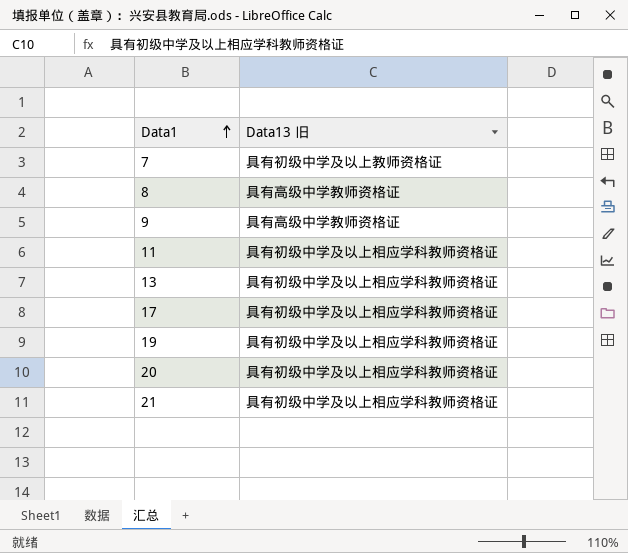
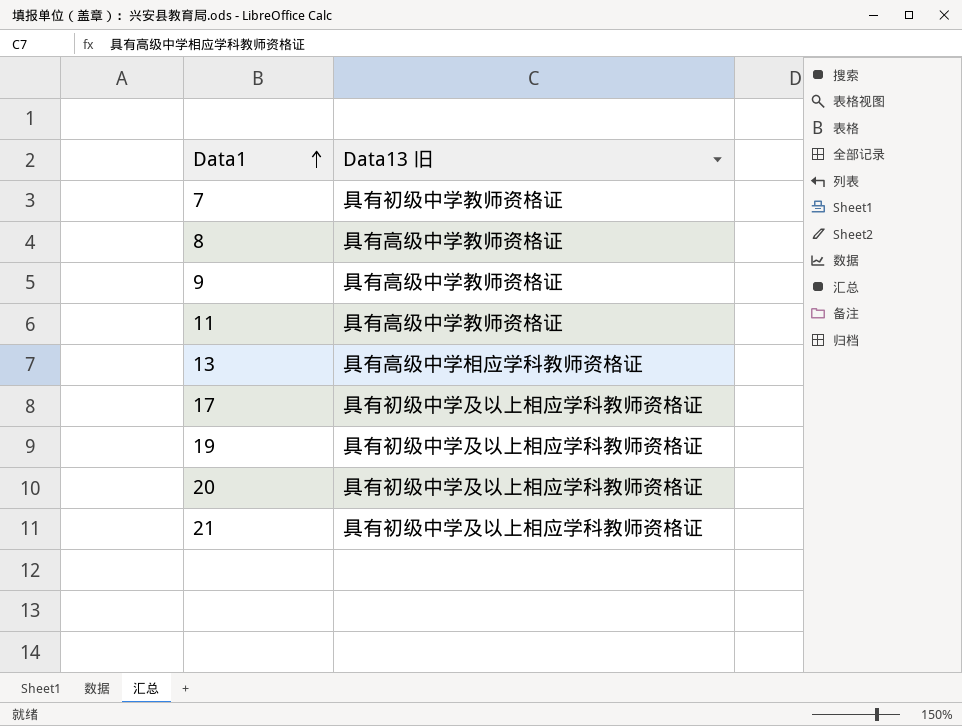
7 | Data13 旧: 具有初级中学及以上教师资格证 -> 具有初级中学教师资格证
11 | Data13 旧: 具有初级中学及以上相应学科教师资格证 -> 具有高级中学教师资格证
13 | Data13 旧: 具有初级中学及以上相应学科教师资格证 -> 具有高级中学相应学科教师资格证

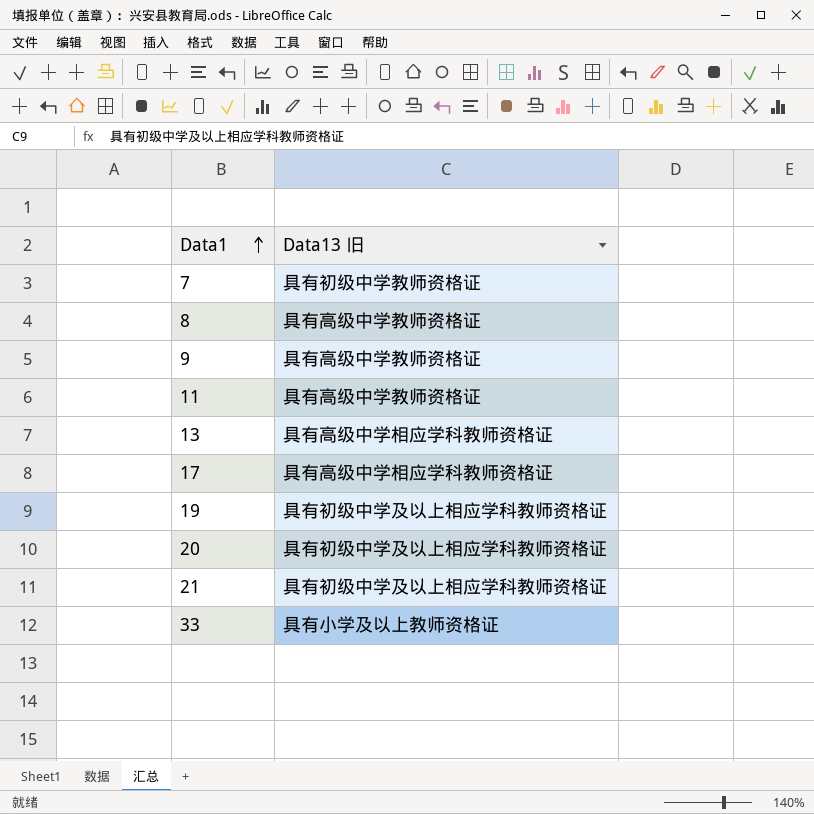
17 | Data13 旧: 具有初级中学及以上相应学科教师资格证 -> 具有高级中学相应学科教师资格证
row 33: none -> 具有小学及以上教师资格证

